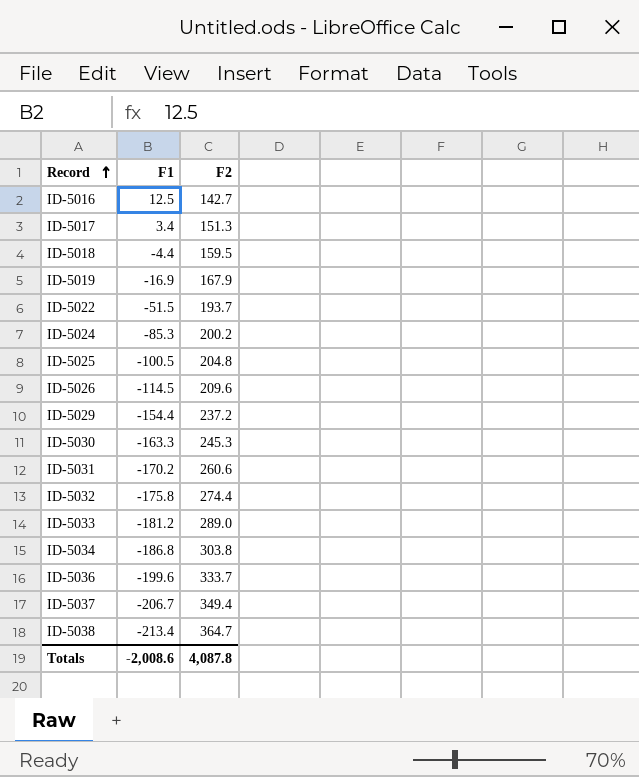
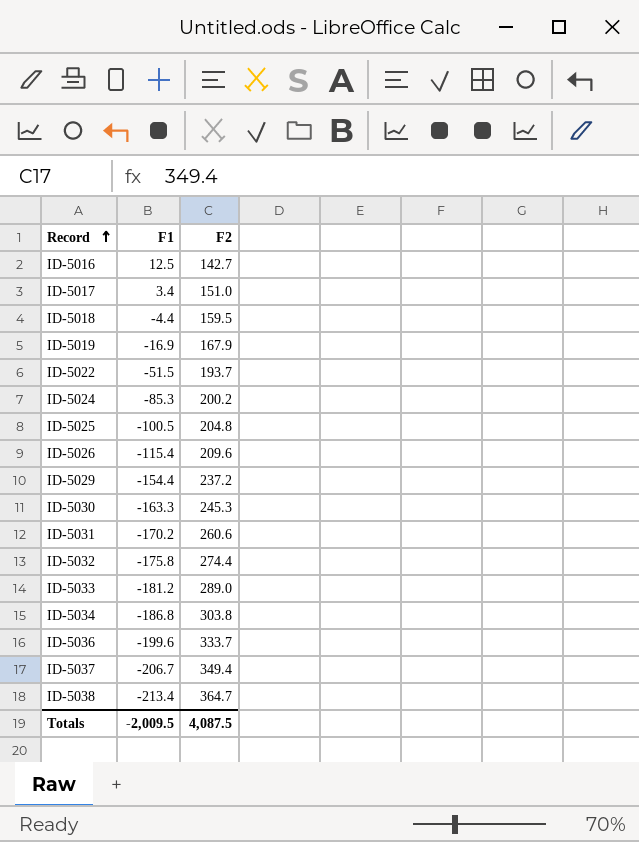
ID-5017 | F2: 151.3 -> 151.0
ID-5026 | F1: -114.5 -> -115.4
Totals | F1: -2,008.6 -> -2,009.5
Totals | F2: 4,087.8 -> 4,087.5

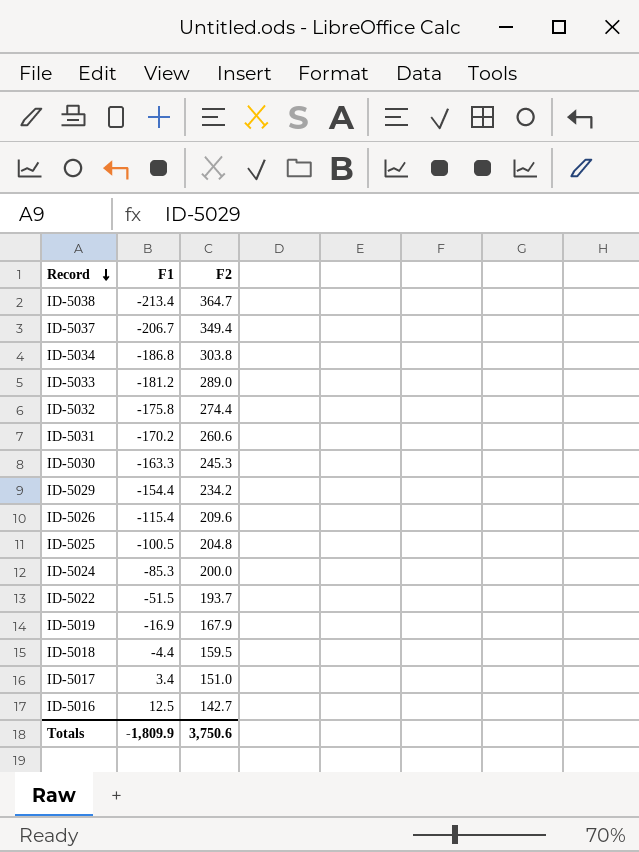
row order: Record ascending -> Record descending
row ID-5036: -199.6 | 333.7 -> none
ID-5029 | F2: 237.2 -> 234.2
ID-5024 | F2: 200.2 -> 200.0
Totals | F1: -2,009.5 -> -1,809.9
Totals | F2: 4,087.5 -> 3,750.6

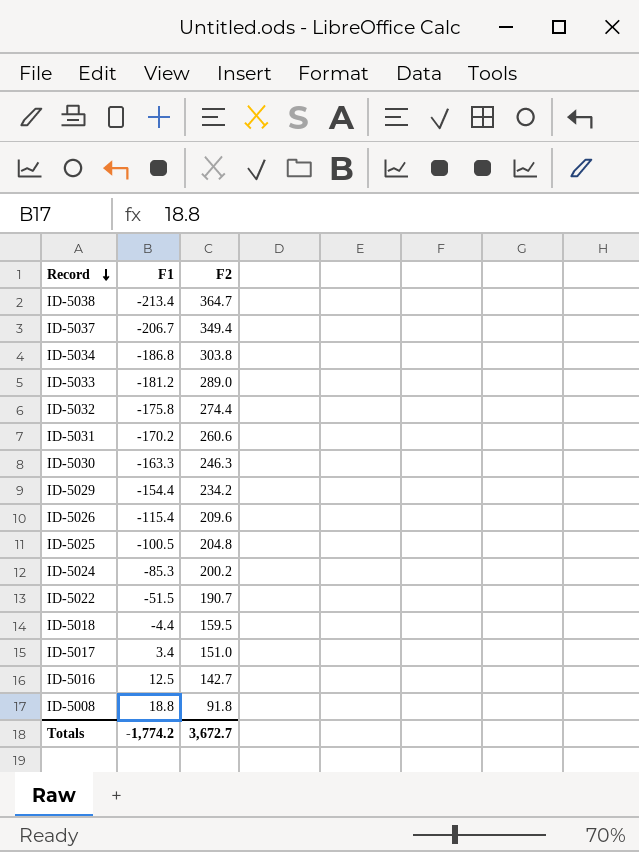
row ID-5019: -16.9 | 167.9 -> none
ID-5030 | F2: 245.3 -> 246.3
ID-5024 | F2: 200.0 -> 200.2
ID-5022 | F2: 193.7 -> 190.7
row ID-5008: none -> 18.8 | 91.8
Totals | F1: -1,809.9 -> -1,774.2
Totals | F2: 3,750.6 -> 3,672.7

